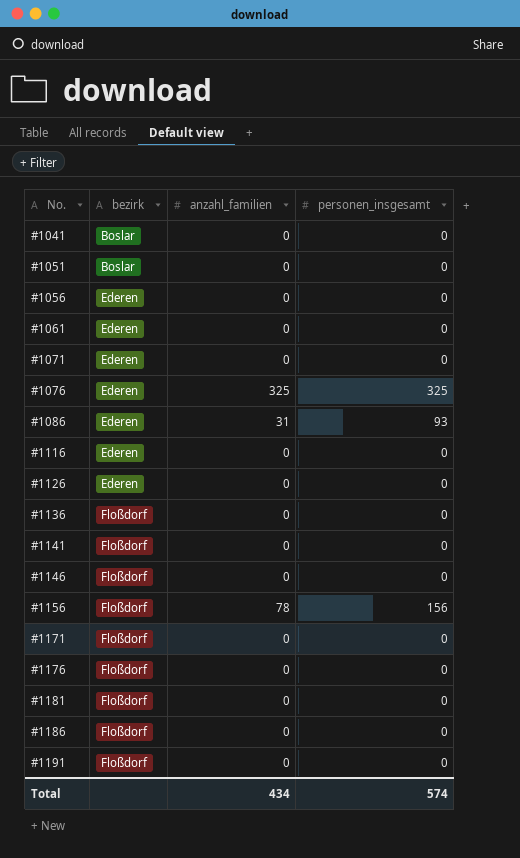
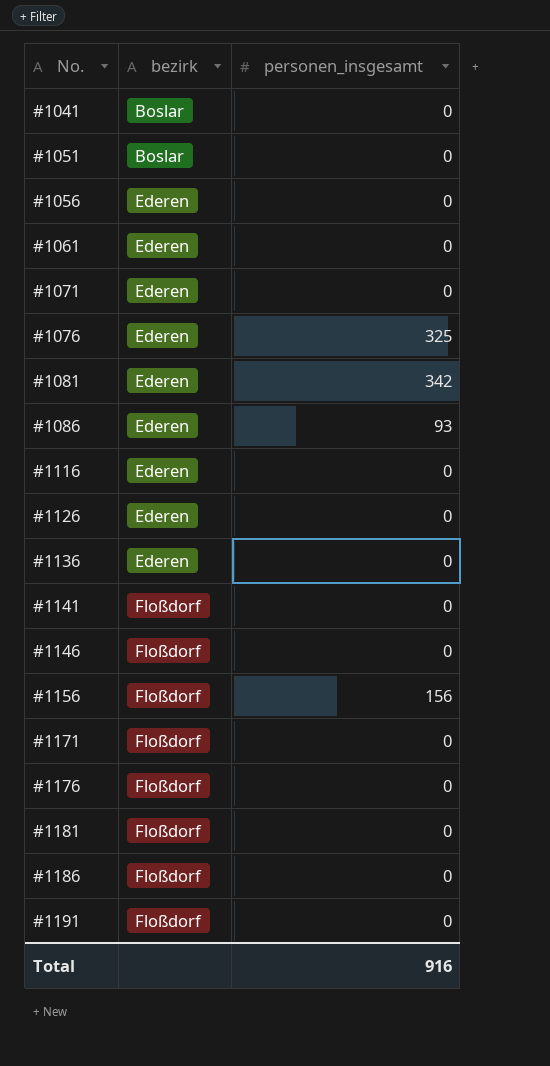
column anzahl_familien | position: 3 -> none
row #1081: none -> Ederen | 342
#1136 | bezirk: Floßdorf -> Ederen
Total | personen_insgesamt: 574 -> 916

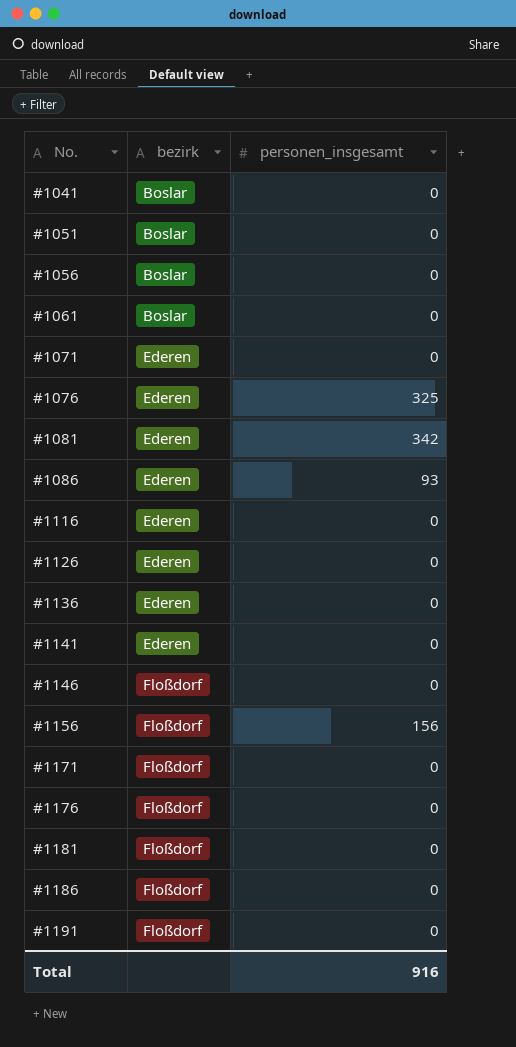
#1056 | bezirk: Ederen -> Boslar
#1061 | bezirk: Ederen -> Boslar
#1141 | bezirk: Floßdorf -> Ederen

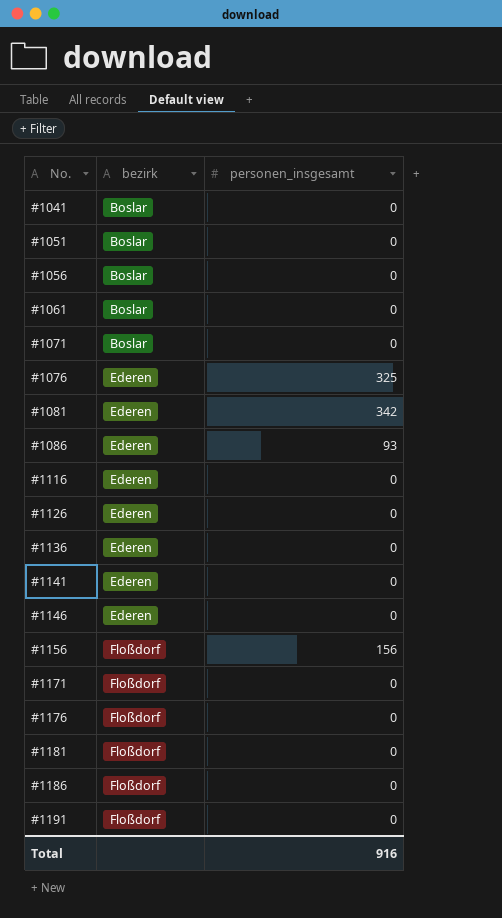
#1071 | bezirk: Ederen -> Boslar
#1146 | bezirk: Floßdorf -> Ederen

